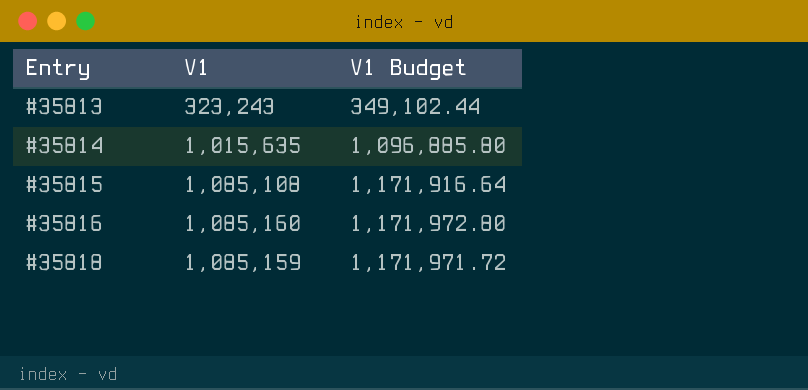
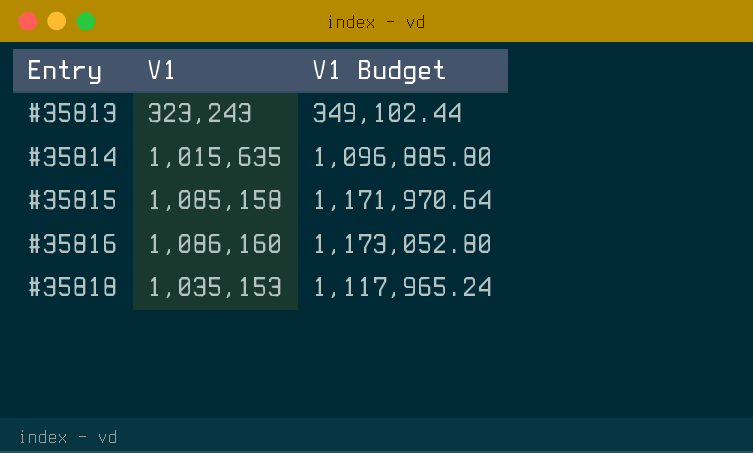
#35815 | V1: 1,085,108 -> 1,085,158
#35815 | V1 Budget: 1,171,916.64 -> 1,171,970.64
#35816 | V1: 1,085,160 -> 1,086,160
#35816 | V1 Budget: 1,171,972.80 -> 1,173,052.80
#35818 | V1: 1,085,159 -> 1,035,153
#35818 | V1 Budget: 1,171,971.72 -> 1,117,965.24

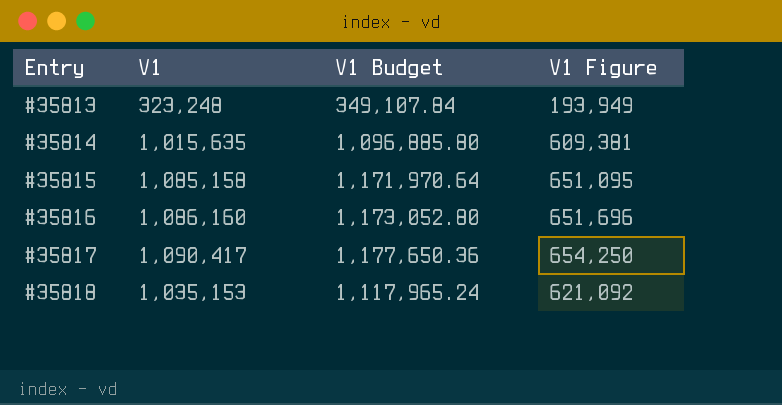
column V1 Figure | formula: none -> [V1] * 0.6
#35813 | V1: 323,243 -> 323,248
#35813 | V1 Budget: 349,102.44 -> 349,107.84
row #35817: none -> 1,090,417 | 1,177,650.36 | 654,250

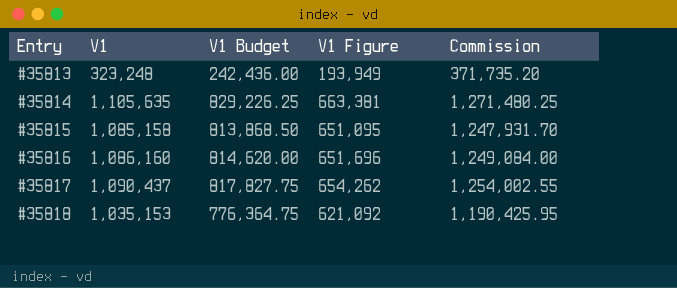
column V1 Budget | formula: [V1] * 1.08 -> [V1] * 0.75
column Commission | formula: none -> [V1] * 1.15
#35814 | V1: 1,015,635 -> 1,105,635
#35814 | V1 Figure: 609,381 -> 663,381
#35817 | V1: 1,090,417 -> 1,090,437
#35817 | V1 Figure: 654,250 -> 654,262

